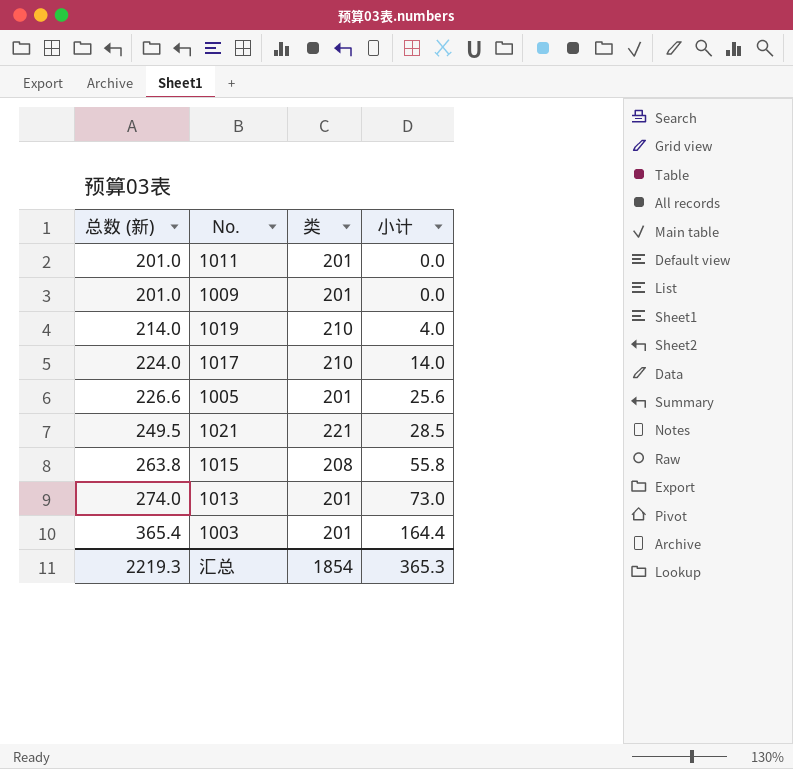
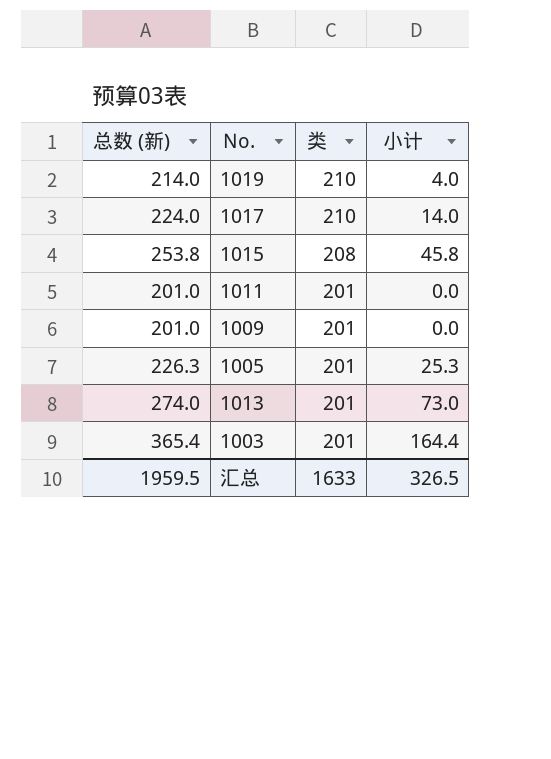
row order: 总数 (新) ascending -> 类 descending
row 1021: 249.5 | 221 | 28.5 -> none
1015 | 总数 (新): 263.8 -> 253.8
1015 | 小计: 55.8 -> 45.8
1005 | 总数 (新): 226.6 -> 226.3
1005 | 小计: 25.6 -> 25.3
汇总 | 总数 (新): 2219.3 -> 1959.5
汇总 | 类: 1854 -> 1633
汇总 | 小计: 365.3 -> 326.5

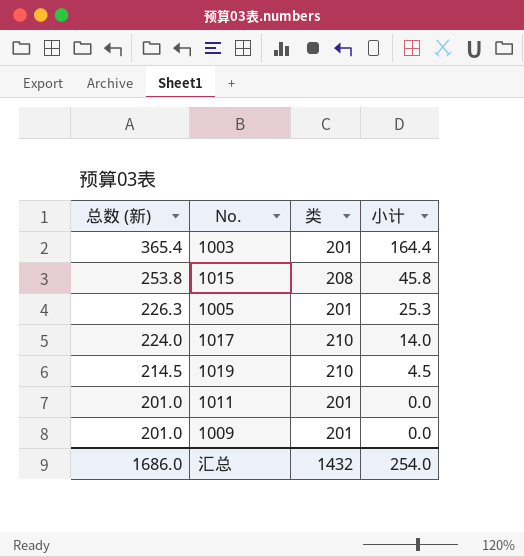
row order: 类 descending -> 总数 (新) descending
row 1013: 274.0 | 201 | 73.0 -> none
1019 | 总数 (新): 214.0 -> 214.5
1019 | 小计: 4.0 -> 4.5
汇总 | 总数 (新): 1959.5 -> 1686.0
汇总 | 类: 1633 -> 1432
汇总 | 小计: 326.5 -> 254.0

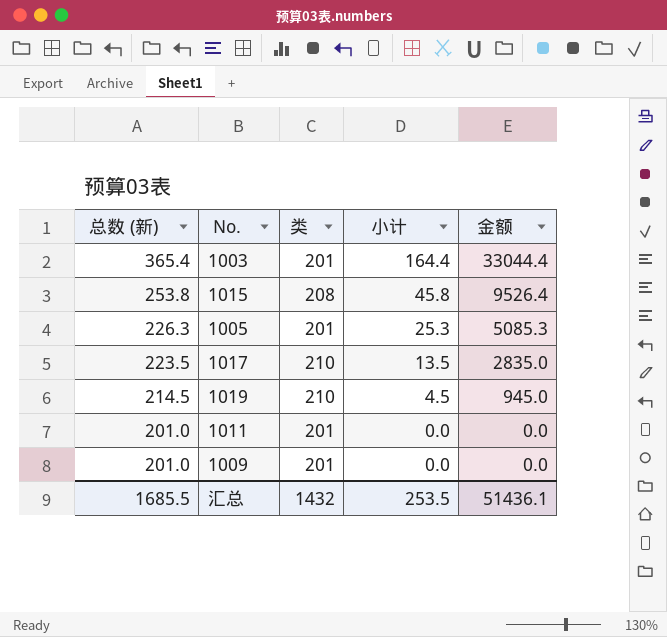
column 金额 | formula: none -> [类] * [小计]
1017 | 总数 (新): 224.0 -> 223.5
1017 | 小计: 14.0 -> 13.5
汇总 | 总数 (新): 1686.0 -> 1685.5
汇总 | 小计: 254.0 -> 253.5

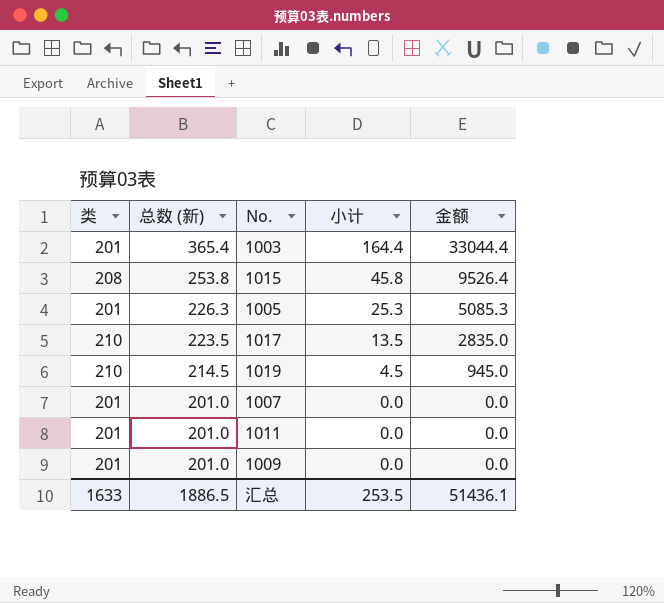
column 类 | position: 3 -> 1
row 1007: none -> 201 | 201.0 | 0.0 | 0.0
汇总 | 类: 1432 -> 1633
汇总 | 总数 (新): 1685.5 -> 1886.5

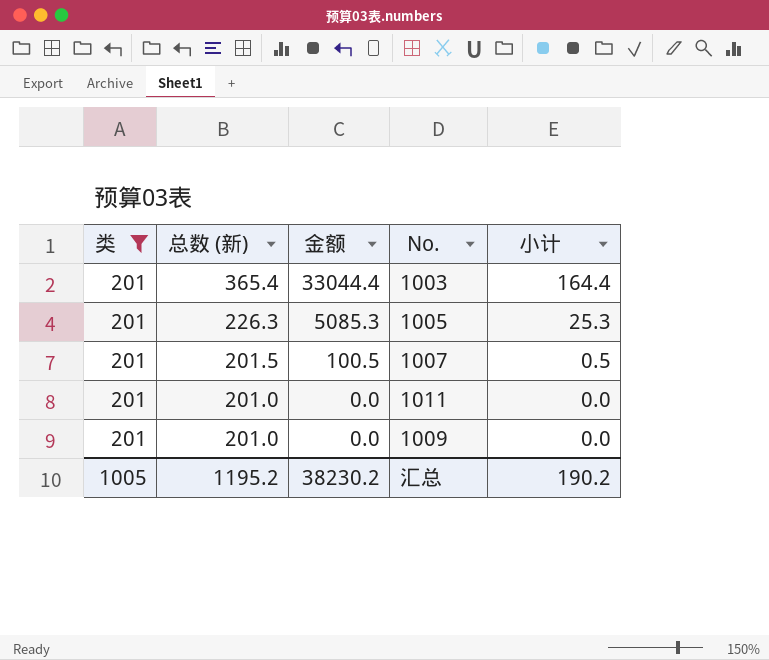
filter: none -> 类 = 201
column 金额 | position: 5 -> 3
1007 | 总数 (新): 201.0 -> 201.5
1007 | 金额: 0.0 -> 100.5
1007 | 小计: 0.0 -> 0.5
汇总 | 类: 1633 -> 1005
汇总 | 总数 (新): 1886.5 -> 1195.2
汇总 | 金额: 51436.1 -> 38230.2
汇总 | 小计: 253.5 -> 190.2

